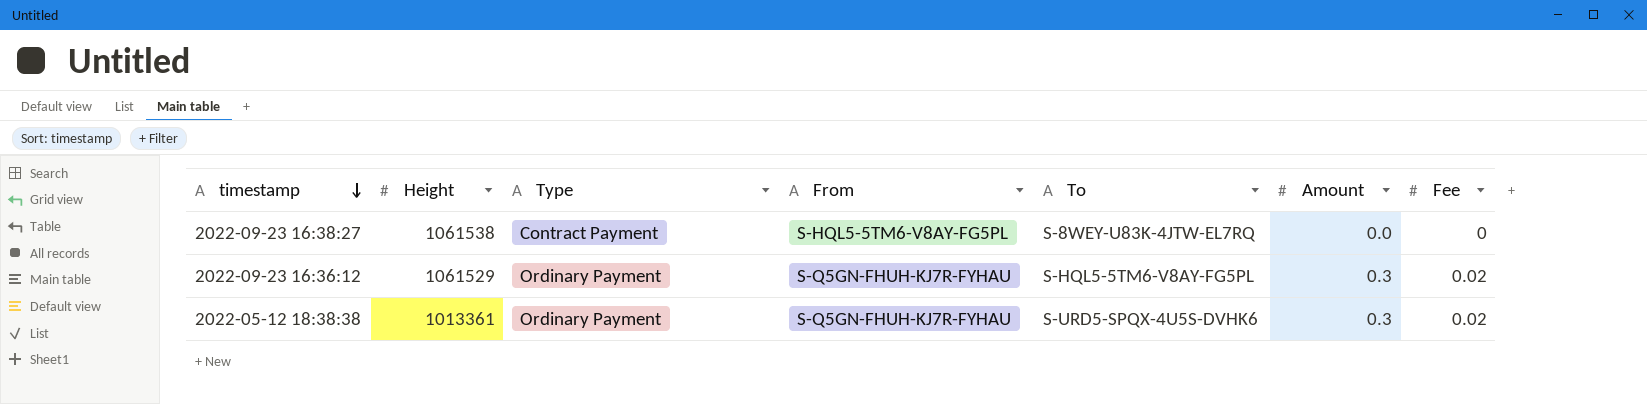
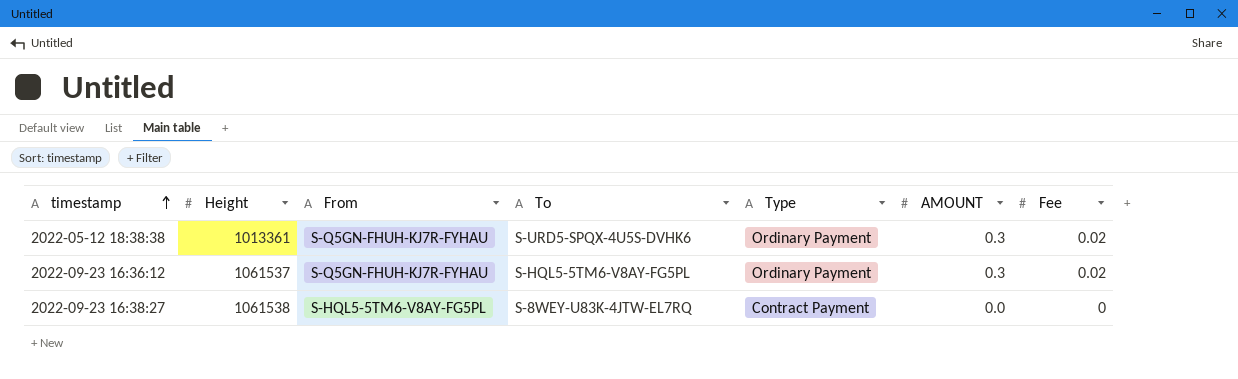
row order: timestamp descending -> timestamp ascending
column Type | position: 3 -> 5
column name: Amount -> AMOUNT
2022-09-23 16:36:12 | Height: 1061529 -> 1061537

